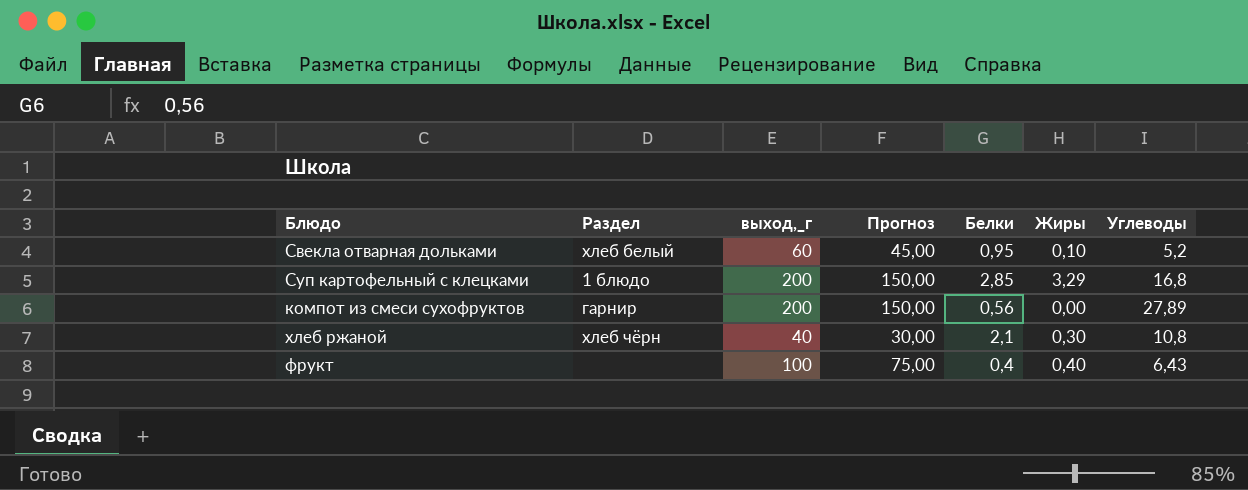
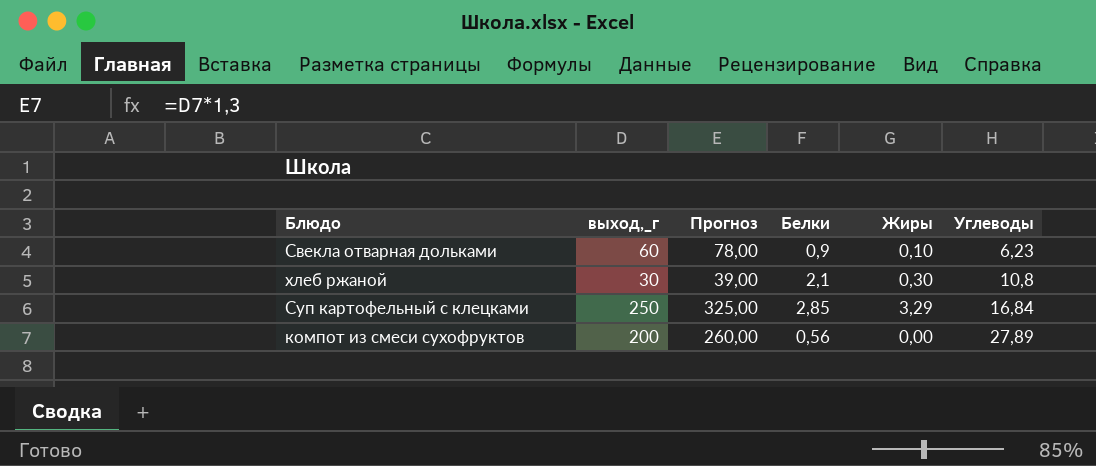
row order: none -> Углеводы ascending
column Раздел | position: 2 -> none
column Прогноз | formula: [выход,_г] * 0,75 -> [выход,_г] * 1,3
row фрукт: none | 100 | 75,00 | 0,4 | 0,40 | 6,43 -> none
Свекла отварная дольками | Белки: 0,95 -> 0,9
Свекла отварная дольками | Углеводы: 5,2 -> 6,23
хлеб ржаной | выход,_г: 40 -> 30
Суп картофельный с клецками | выход,_г: 200 -> 250
Суп картофельный с клецками | Углеводы: 16,8 -> 16,84

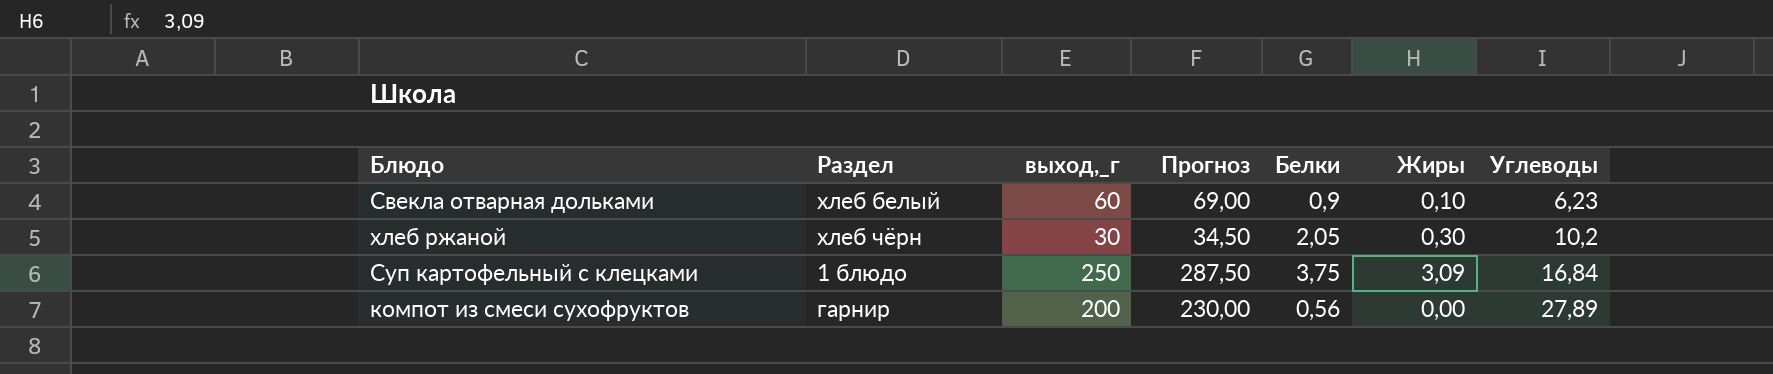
column Раздел | position: none -> 2
column Прогноз | formula: [выход,_г] * 1,3 -> [выход,_г] * 1,15
хлеб ржаной | Белки: 2,1 -> 2,05
хлеб ржаной | Углеводы: 10,8 -> 10,2
Суп картофельный с клецками | Белки: 2,85 -> 3,75
Суп картофельный с клецками | Жиры: 3,29 -> 3,09

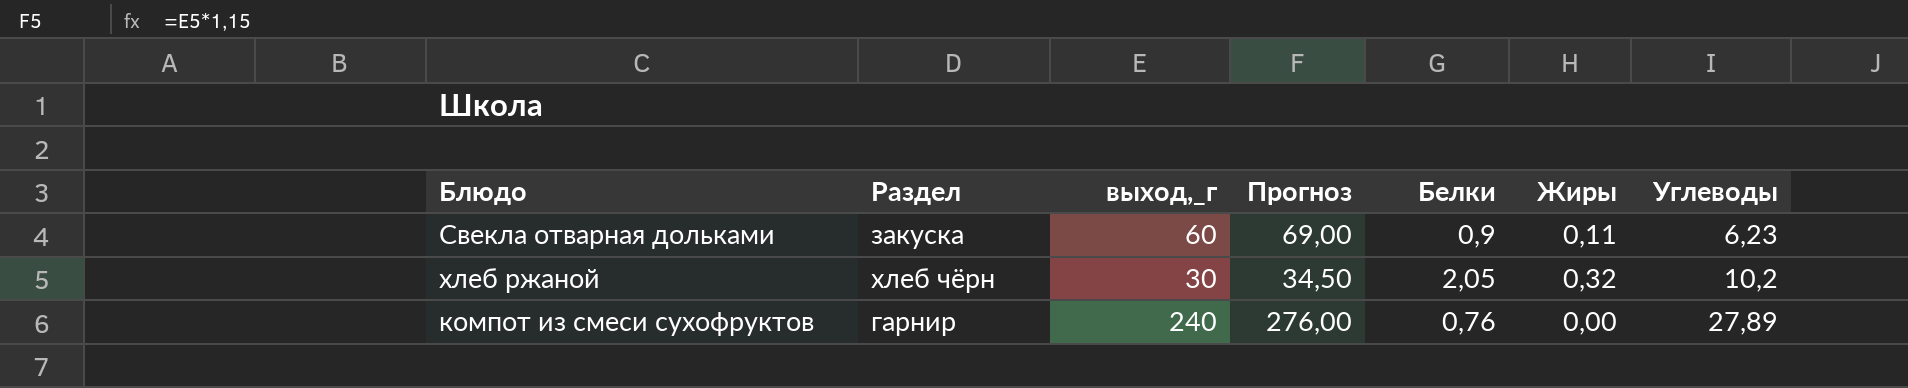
row Суп картофельный с клецками: 1 блюдо | 250 | 287,50 | 3,75 | 3,09 | 16,84 -> none
Свекла отварная дольками | Раздел: хлеб белый -> закуска
Свекла отварная дольками | Жиры: 0,10 -> 0,11
хлеб ржаной | Жиры: 0,30 -> 0,32
компот из смеси сухофруктов | выход,_г: 200 -> 240
компот из смеси сухофруктов | Прогноз: 230,00 -> 276,00
компот из смеси сухофруктов | Белки: 0,56 -> 0,76

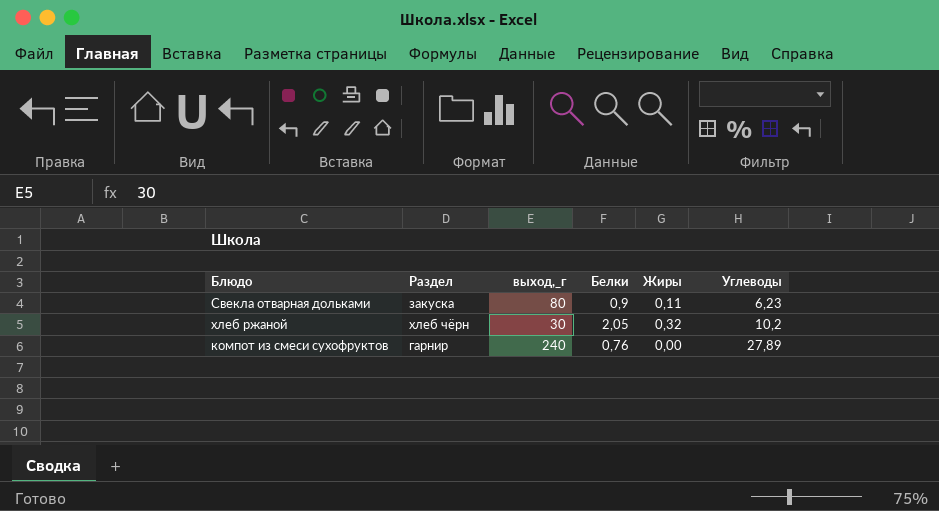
column Прогноз | formula: [выход,_г] * 1,15 -> none
Свекла отварная дольками | выход,_г: 60 -> 80

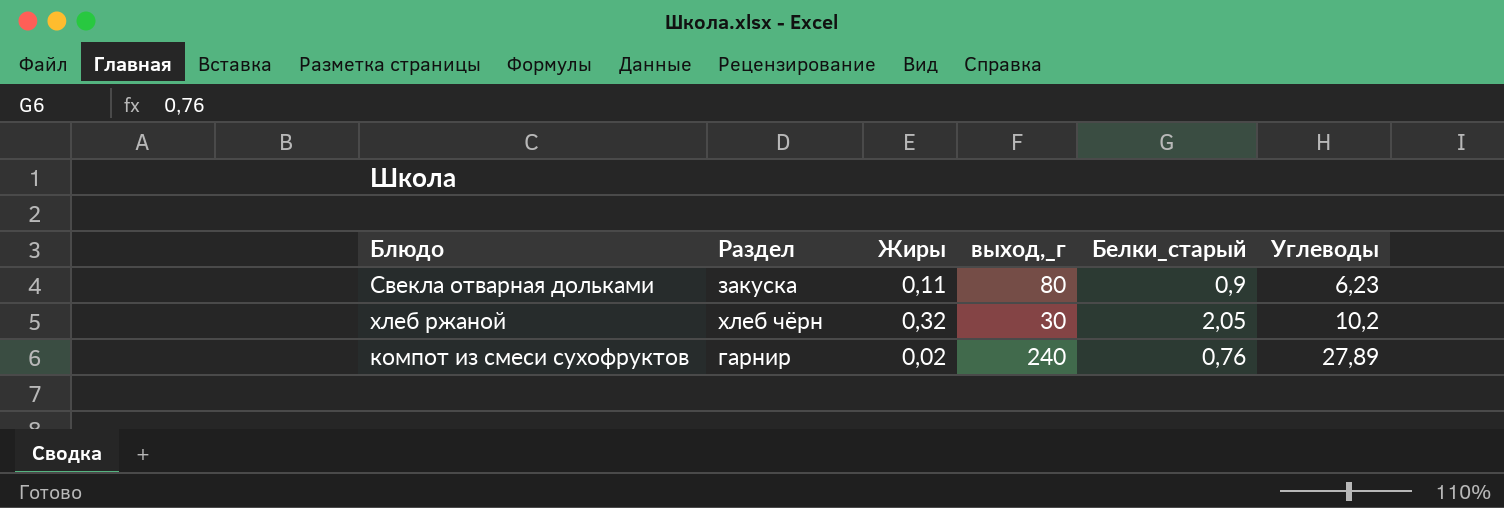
column Жиры | position: 5 -> 3
column name: Белки -> Белки_старый
компот из смеси сухофруктов | Жиры: 0,00 -> 0,02

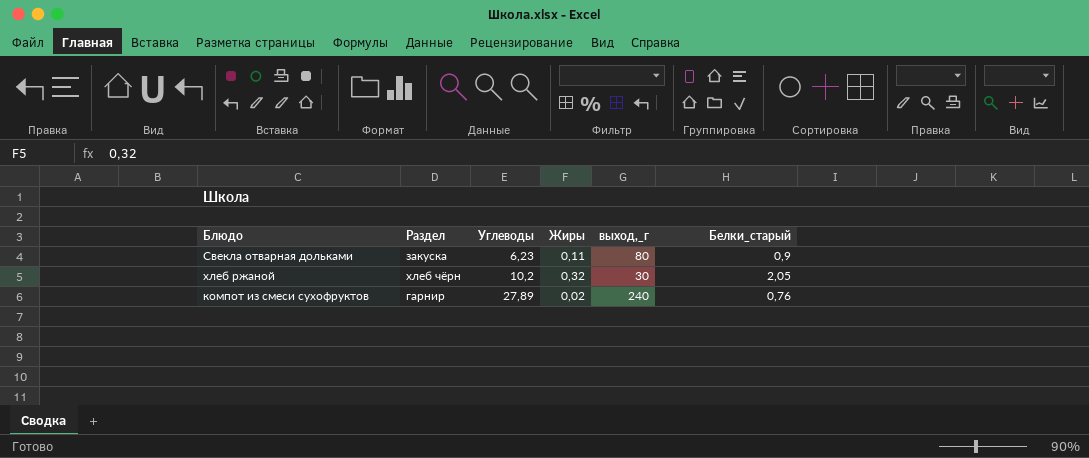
column Углеводы | position: 6 -> 3

